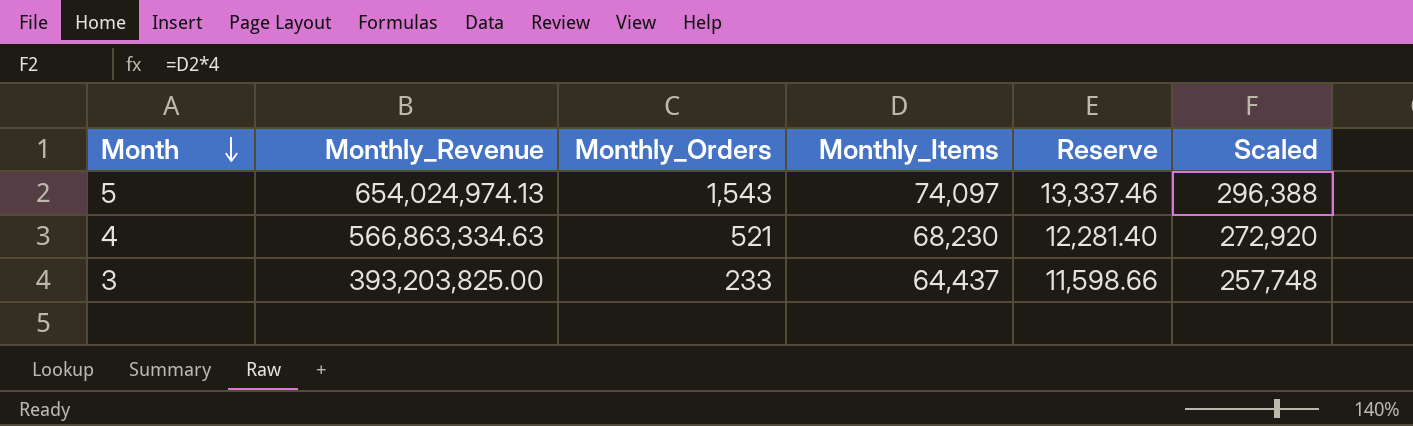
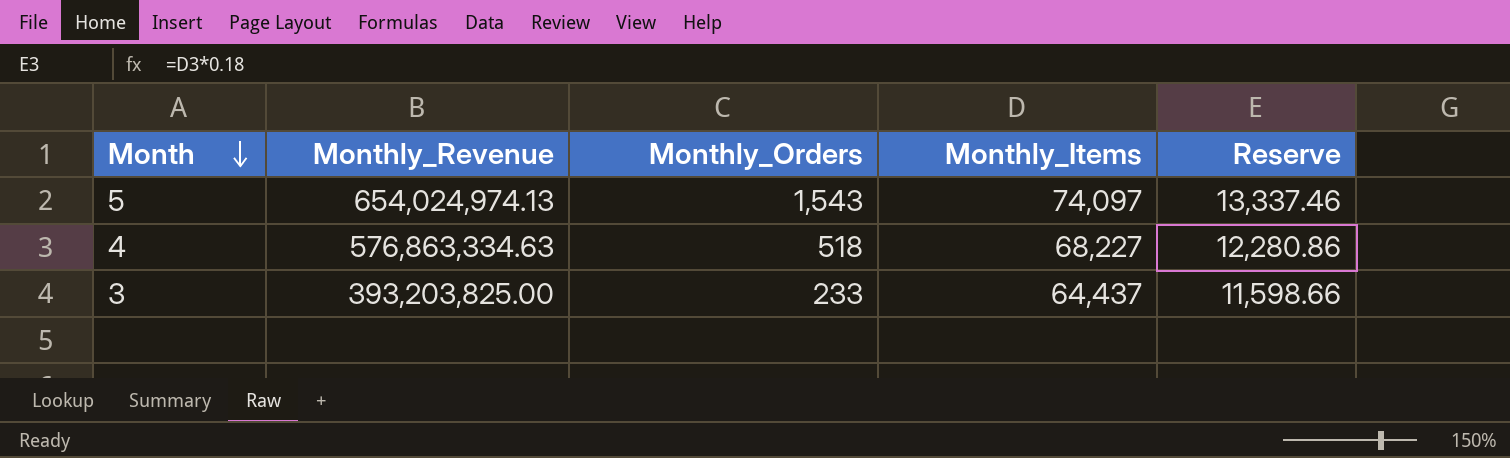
column Scaled | formula: [Monthly_Items] * 4 -> none
4 | Monthly_Revenue: 566,863,334.63 -> 576,863,334.63
4 | Monthly_Orders: 521 -> 518
4 | Monthly_Items: 68,230 -> 68,227
4 | Reserve: 12,281.40 -> 12,280.86

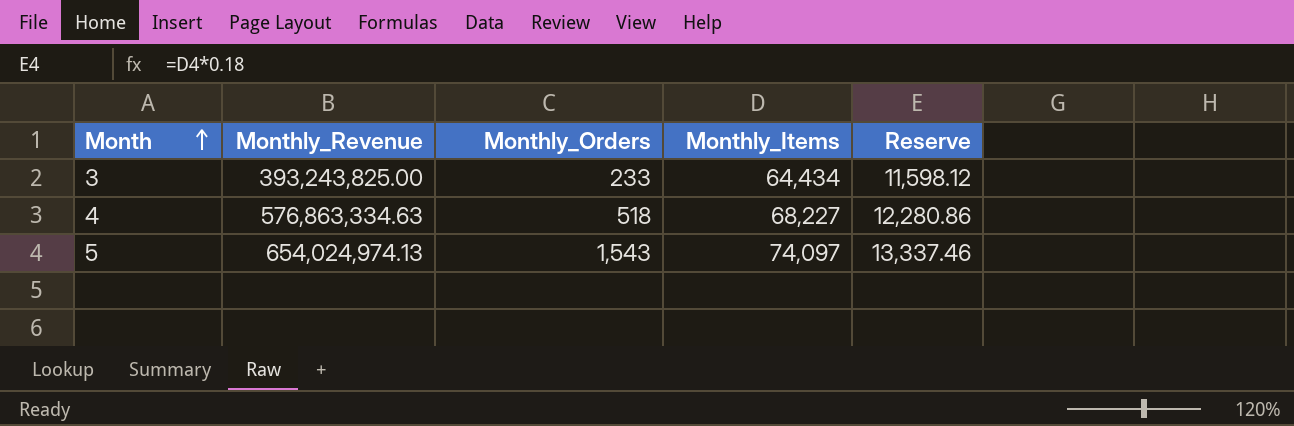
row order: Month descending -> Month ascending
3 | Monthly_Revenue: 393,203,825.00 -> 393,243,825.00
3 | Monthly_Items: 64,437 -> 64,434
3 | Reserve: 11,598.66 -> 11,598.12

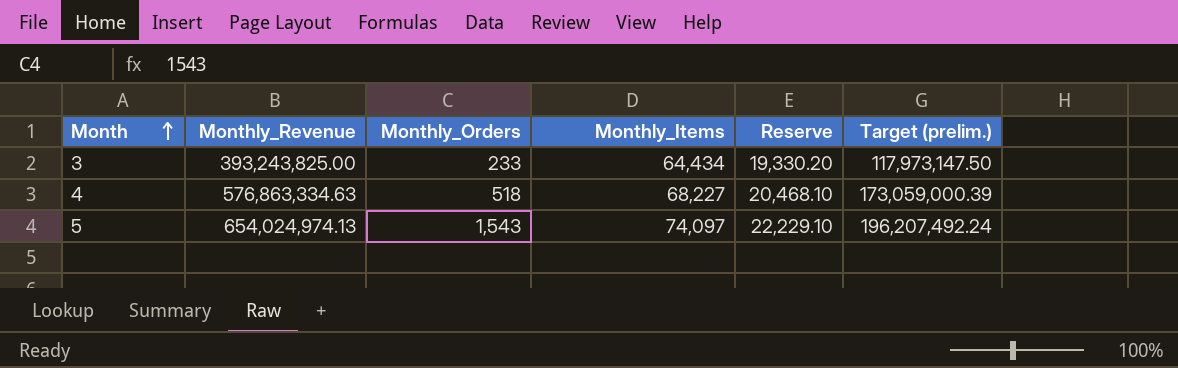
column Reserve | formula: [Monthly_Items] * 0.18 -> [Monthly_Items] * 0.3
column Target (prelim.) | formula: none -> [Monthly_Revenue] * 0.3

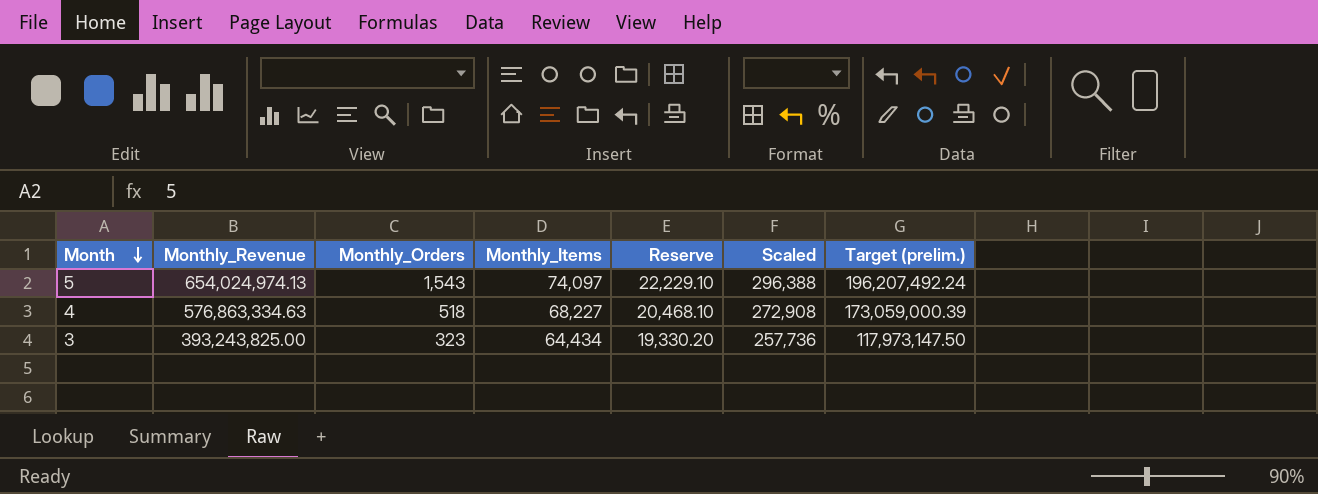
row order: Month ascending -> Month descending
column Scaled | formula: none -> [Monthly_Items] * 4
3 | Monthly_Orders: 233 -> 323

